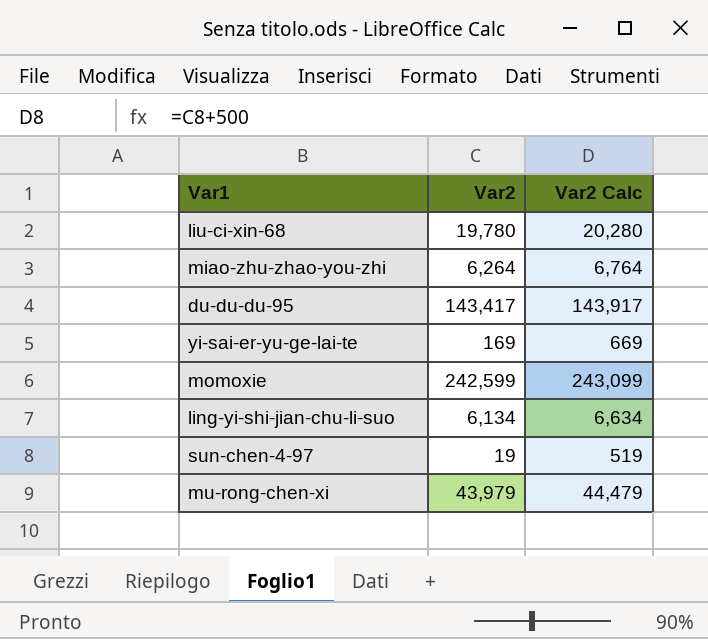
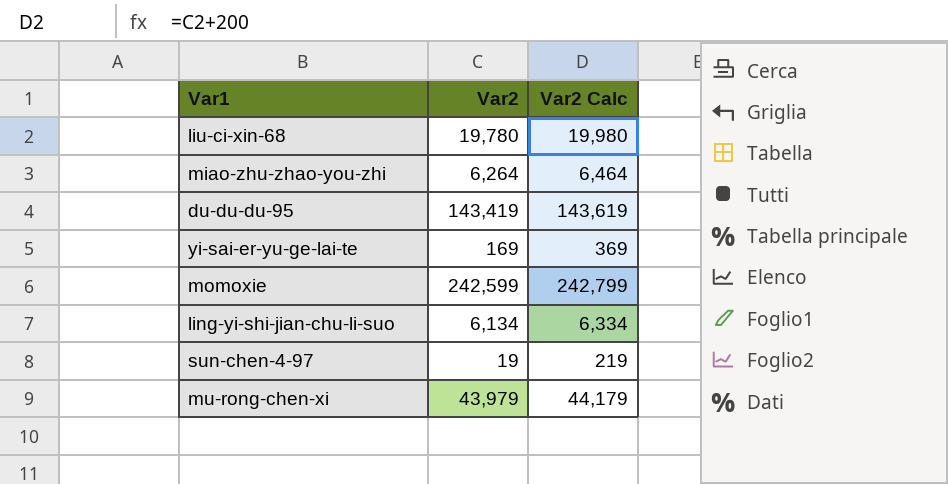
column Var2 Calc | formula: [Var2] + 500 -> [Var2] + 200
du-du-du-95 | Var2: 143,417 -> 143,419

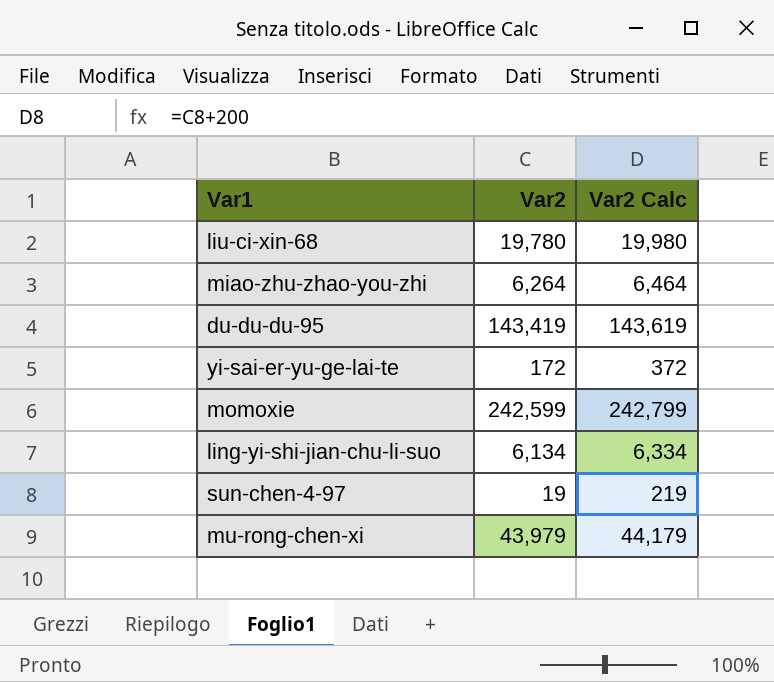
yi-sai-er-yu-ge-lai-te | Var2: 169 -> 172
yi-sai-er-yu-ge-lai-te | Var2 Calc: 369 -> 372

